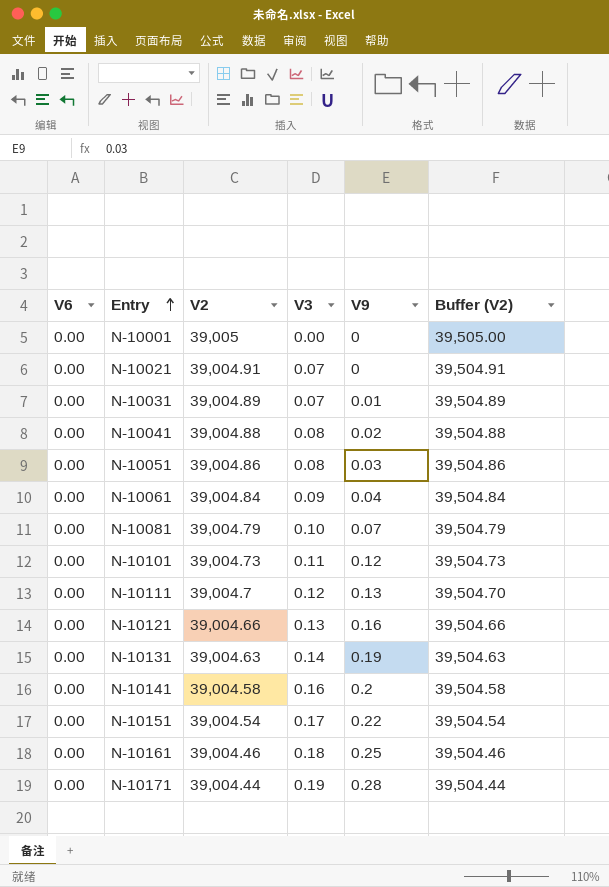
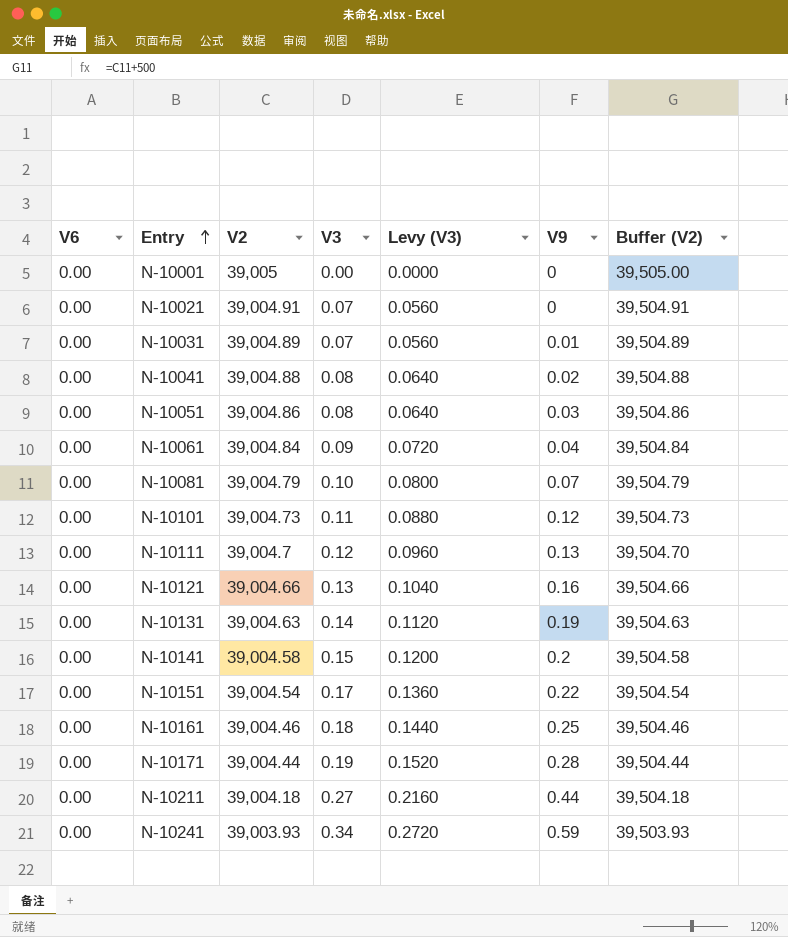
column Levy (V3) | formula: none -> [V3] * 0.8
N-10141 | V3: 0.16 -> 0.15
row N-10211: none -> 0.00 | 39,004.18 | 0.27 | 0.2160 | 0.44 | 39,504.18
row N-10241: none -> 0.00 | 39,003.93 | 0.34 | 0.2720 | 0.59 | 39,503.93

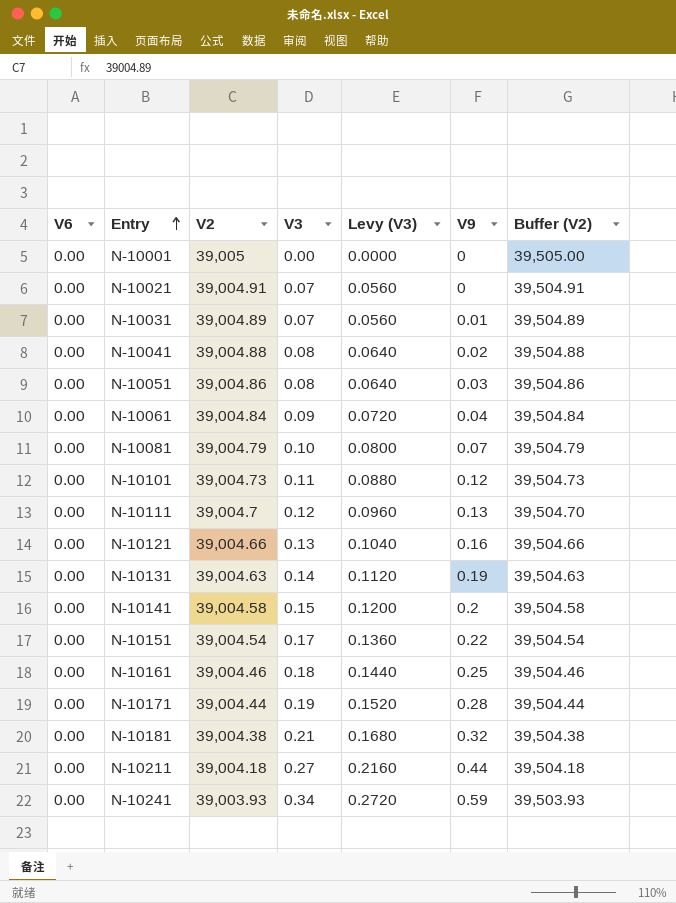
row N-10181: none -> 0.00 | 39,004.38 | 0.21 | 0.1680 | 0.32 | 39,504.38

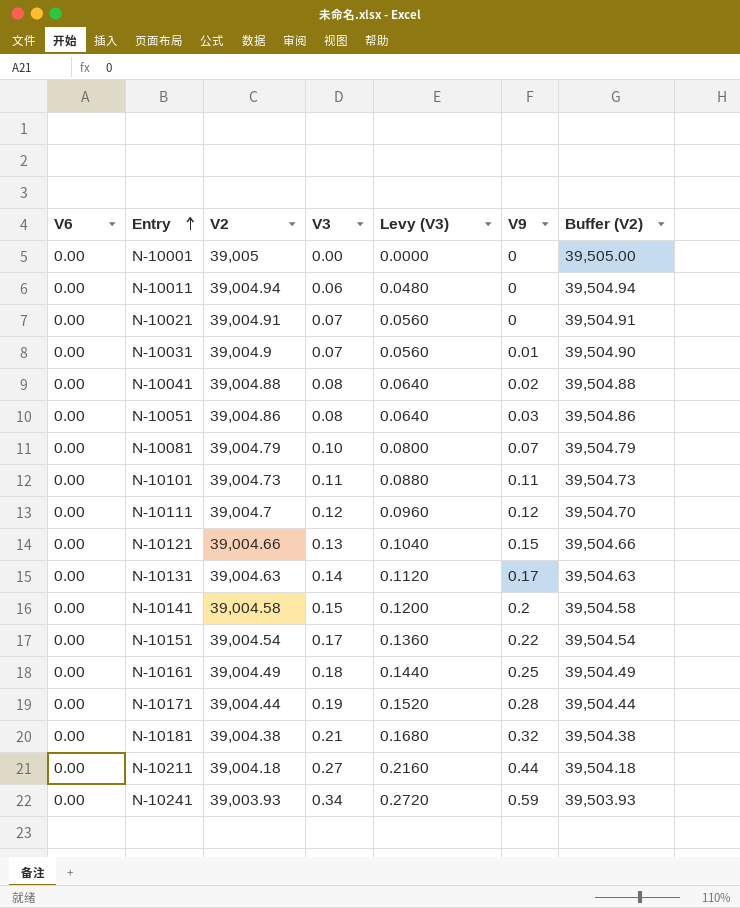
row N-10061: 0.00 | 39,004.84 | 0.09 | 0.0720 | 0.04 | 39,504.84 -> none
row N-10011: none -> 0.00 | 39,004.94 | 0.06 | 0.0480 | 0 | 39,504.94
N-10031 | V2: 39,004.89 -> 39,004.9
N-10031 | Buffer (V2): 39,504.89 -> 39,504.90
N-10101 | V9: 0.12 -> 0.11
N-10111 | V9: 0.13 -> 0.12
N-10121 | V9: 0.16 -> 0.15
N-10131 | V9: 0.19 -> 0.17
N-10161 | V2: 39,004.46 -> 39,004.49
N-10161 | Buffer (V2): 39,504.46 -> 39,504.49

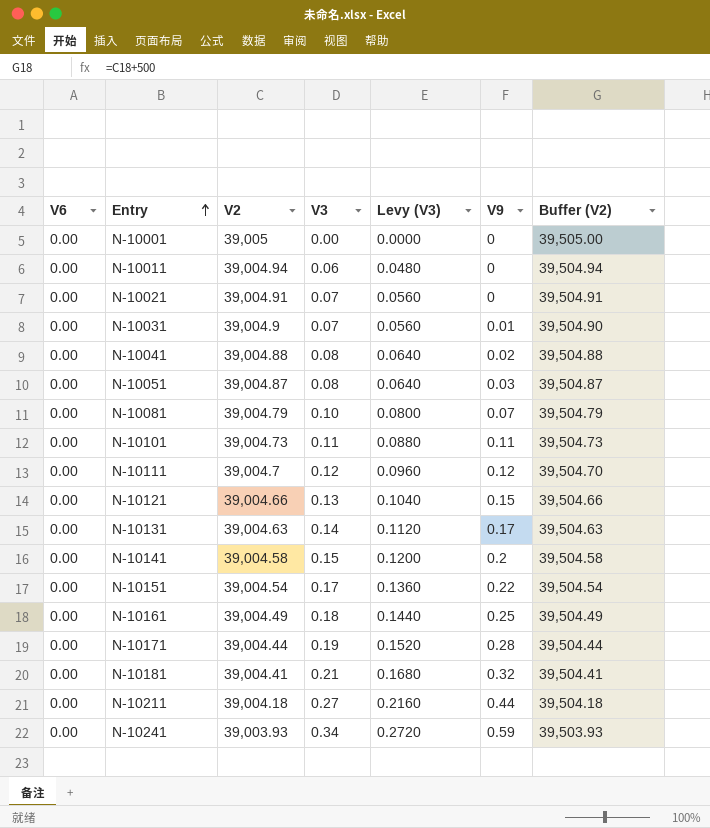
N-10051 | V2: 39,004.86 -> 39,004.87
N-10051 | Buffer (V2): 39,504.86 -> 39,504.87
N-10181 | V2: 39,004.38 -> 39,004.41
N-10181 | Buffer (V2): 39,504.38 -> 39,504.41

